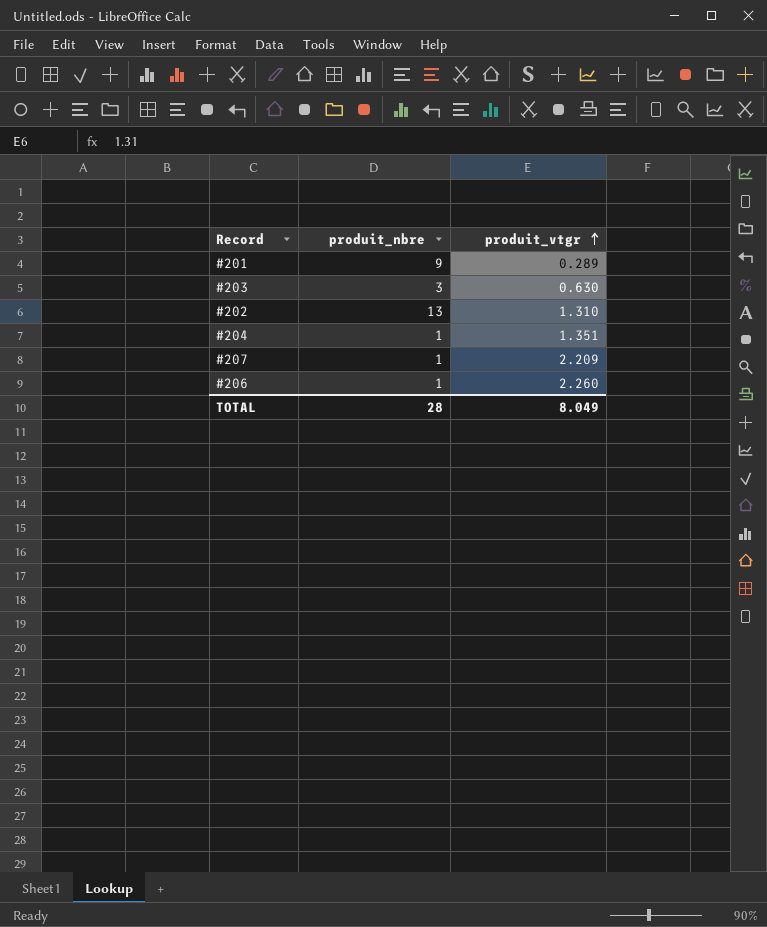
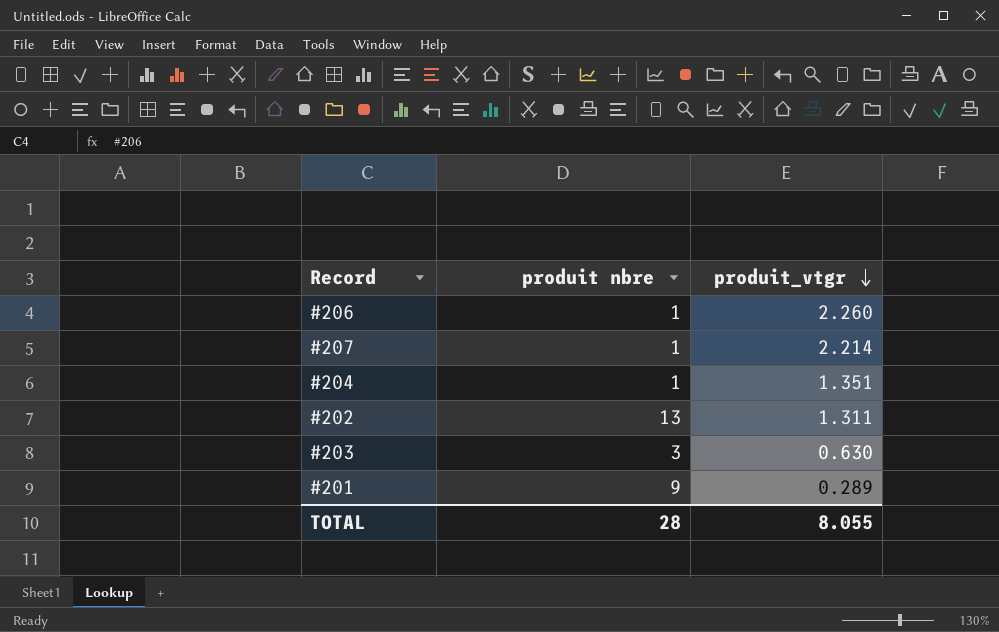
row order: produit_vtgr ascending -> produit_vtgr descending
column name: produit_nbre -> produit nbre
#207 | produit_vtgr: 2.209 -> 2.214
#202 | produit_vtgr: 1.310 -> 1.311
TOTAL | produit_vtgr: 8.049 -> 8.055

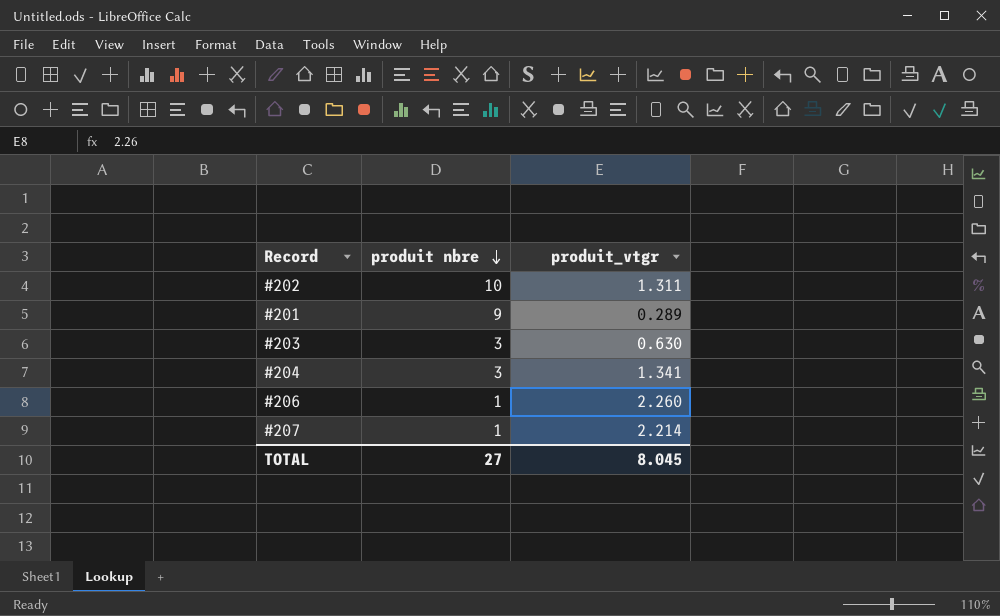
row order: produit_vtgr descending -> produit nbre descending
#202 | produit nbre: 13 -> 10
#204 | produit nbre: 1 -> 3
#204 | produit_vtgr: 1.351 -> 1.341
TOTAL | produit nbre: 28 -> 27
TOTAL | produit_vtgr: 8.055 -> 8.045

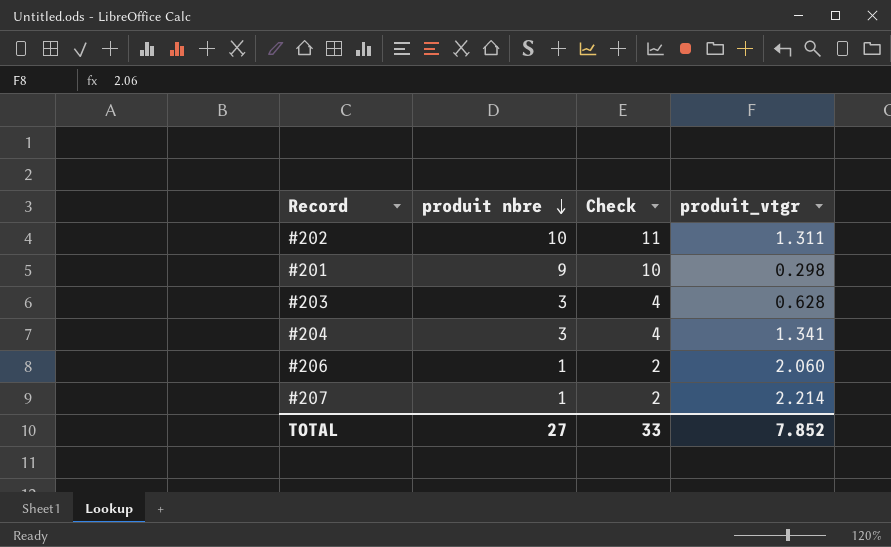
column Check | formula: none -> [produit nbre] + 1
#201 | produit_vtgr: 0.289 -> 0.298
#203 | produit_vtgr: 0.630 -> 0.628
#206 | produit_vtgr: 2.260 -> 2.060
TOTAL | produit_vtgr: 8.045 -> 7.852

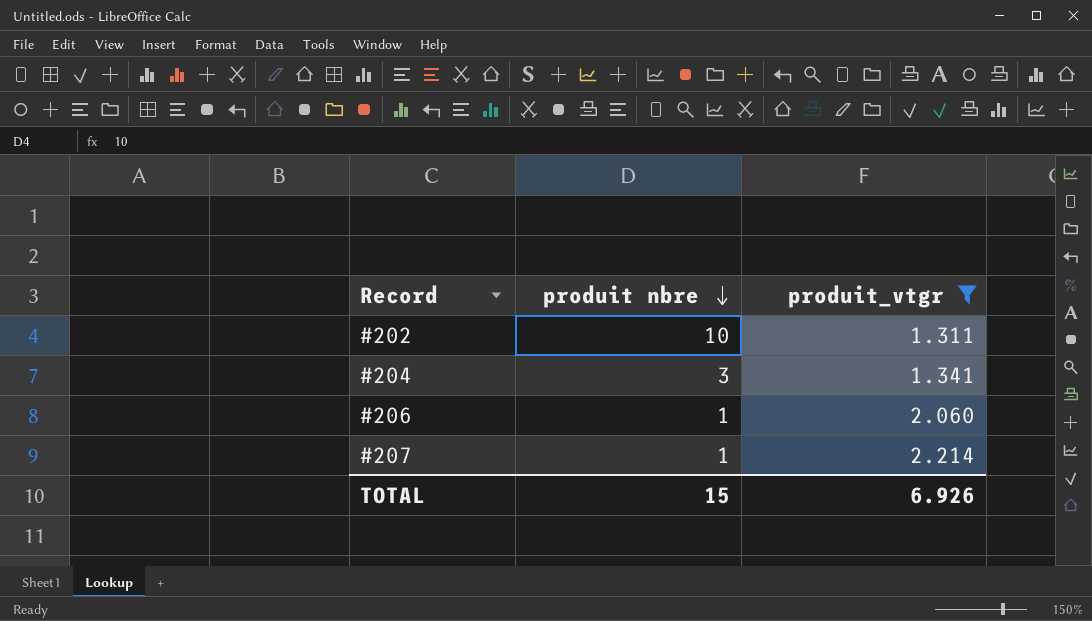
filter: none -> produit_vtgr >= 1.311
column Check | formula: [produit nbre] + 1 -> none
TOTAL | produit nbre: 27 -> 15
TOTAL | produit_vtgr: 7.852 -> 6.926

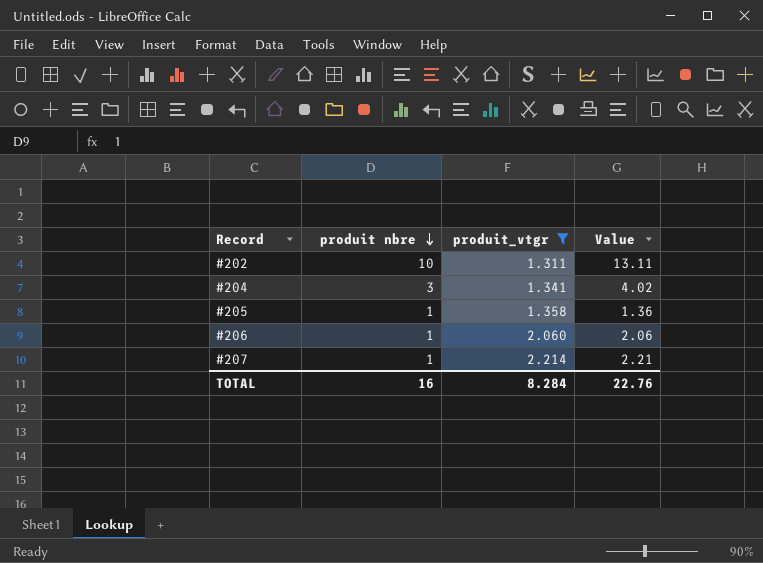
column Value | formula: none -> [produit nbre] * [produit_vtgr]
row #205: none -> 1 | 1.358 | 1.36
TOTAL | produit nbre: 15 -> 16
TOTAL | produit_vtgr: 6.926 -> 8.284

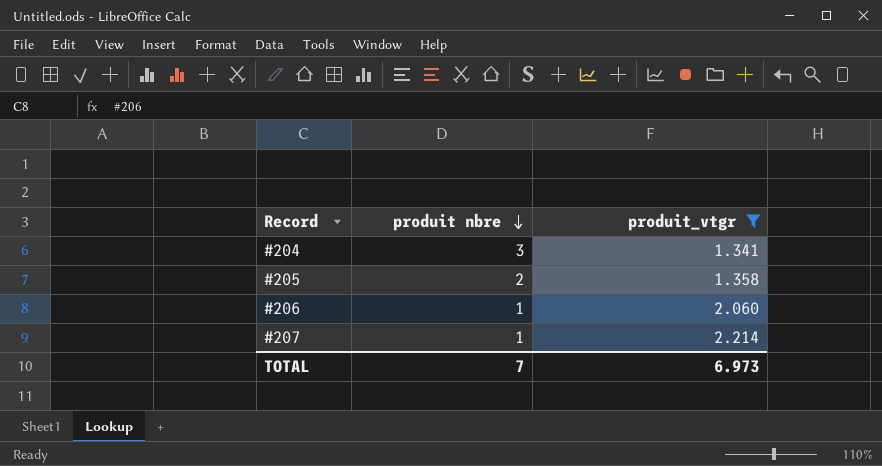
column Value | formula: [produit nbre] * [produit_vtgr] -> none
row #202: 10 | 1.311 | 13.11 -> none
#205 | produit nbre: 1 -> 2
TOTAL | produit nbre: 16 -> 7
TOTAL | produit_vtgr: 8.284 -> 6.973

